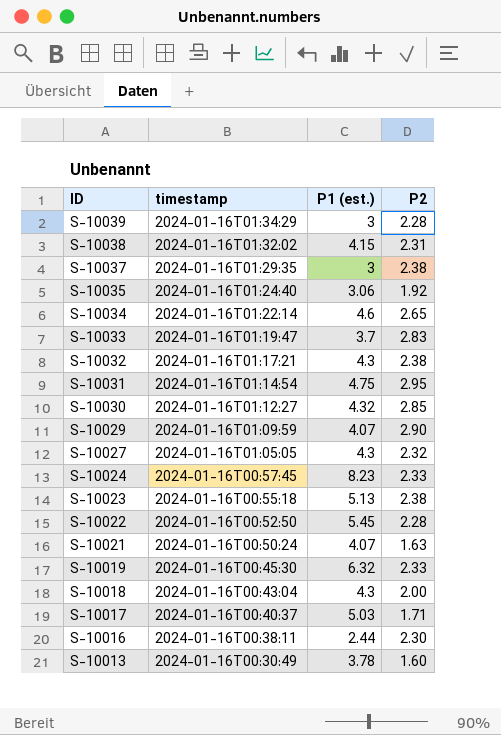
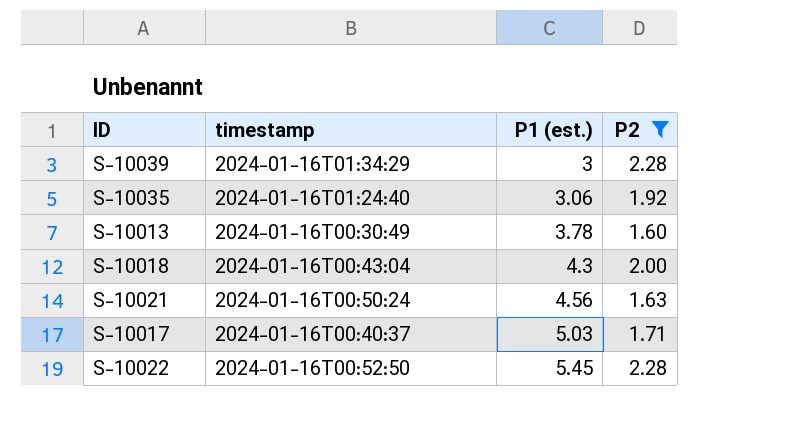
filter: none -> P2 <= 2.28
row order: ID descending -> P1 (est.) ascending
S-10021 | P1 (est.): 4.07 -> 4.56

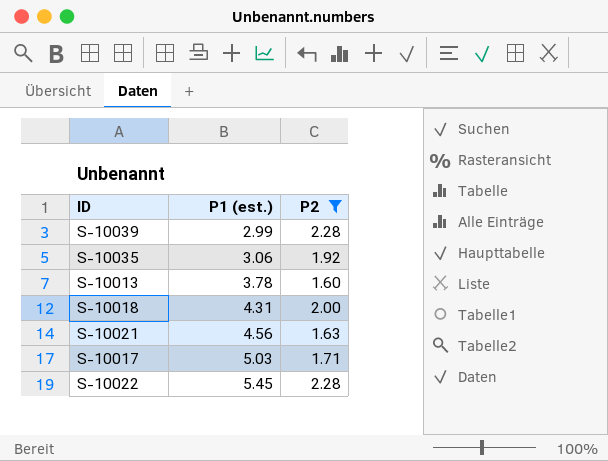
column timestamp | position: 2 -> none
S-10039 | P1 (est.): 3 -> 2.99
S-10018 | P1 (est.): 4.3 -> 4.31

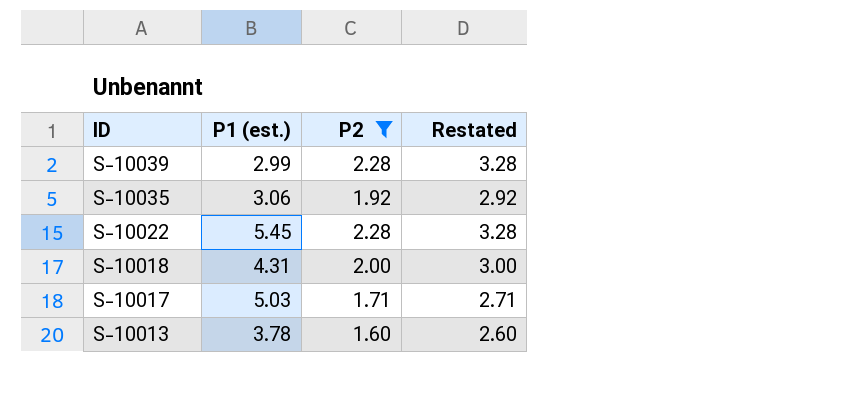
row order: P1 (est.) ascending -> ID descending
column Restated | formula: none -> [P2] + 1
row S-10021: 4.56 | 1.63 -> none

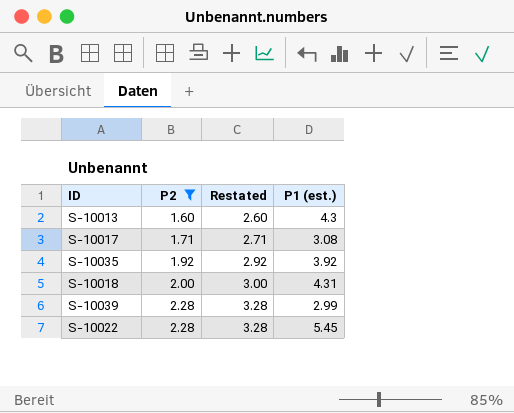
row order: ID descending -> P2 ascending
column P1 (est.) | position: 2 -> 4
S-10013 | P1 (est.): 3.78 -> 4.3
S-10017 | P1 (est.): 5.03 -> 3.08
S-10035 | P1 (est.): 3.06 -> 3.92

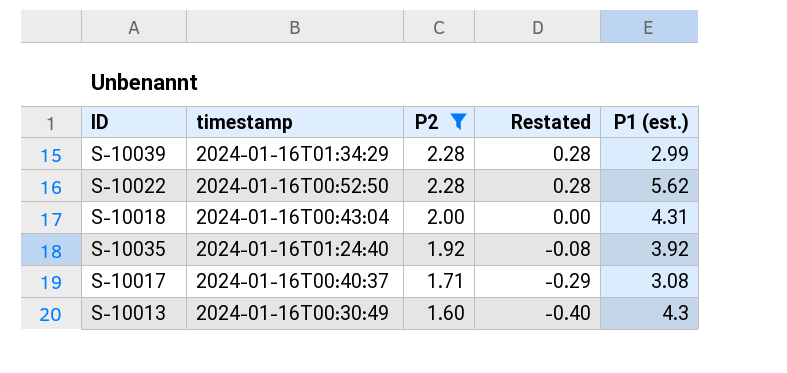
row order: P2 ascending -> P2 descending
column timestamp | position: none -> 2
column Restated | formula: [P2] + 1 -> [P2] - 2
S-10022 | P1 (est.): 5.45 -> 5.62

